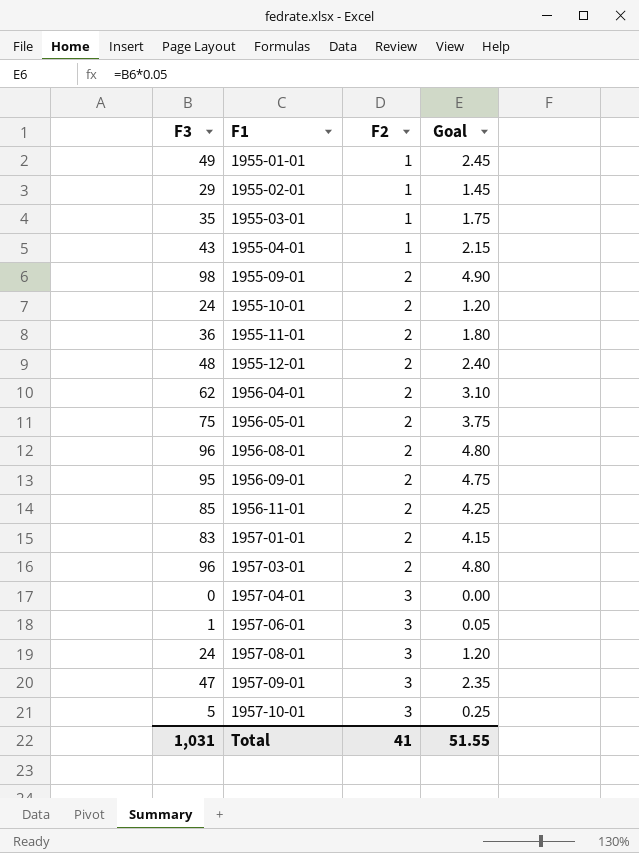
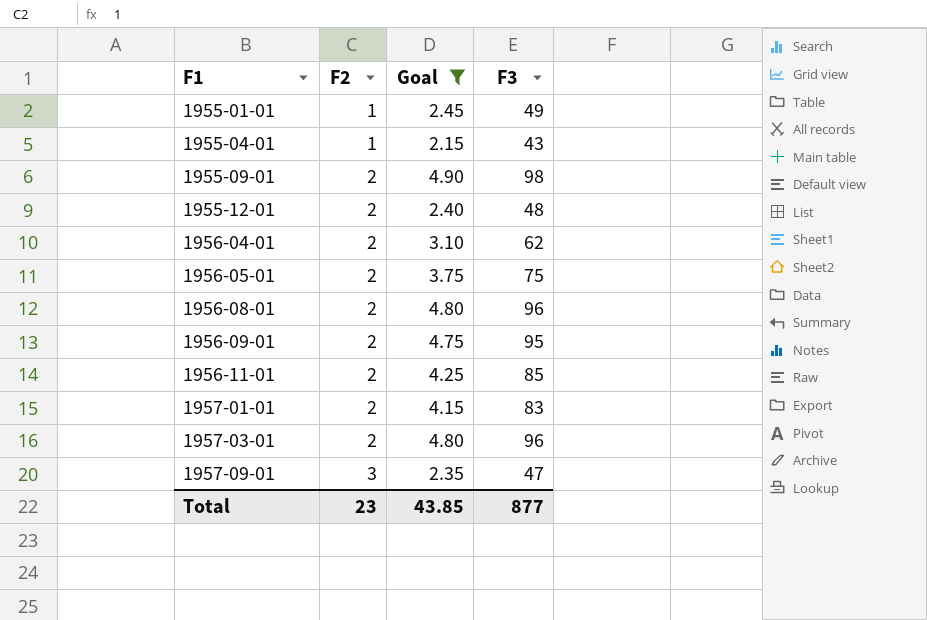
filter: none -> Goal >= 2.15
column F3 | position: 1 -> 4
Total | F2: 41 -> 23
Total | Goal: 51.55 -> 43.85
Total | F3: 1,031 -> 877

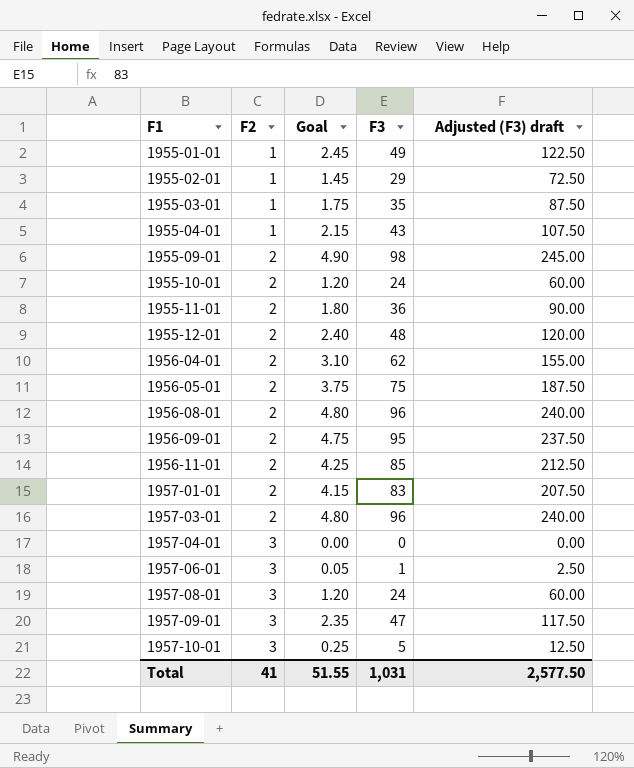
filter: Goal >= 2.15 -> none
column Adjusted (F3) draft | formula: none -> [F3] * 2.5
Total | F2: 23 -> 41
Total | Goal: 43.85 -> 51.55
Total | F3: 877 -> 1,031

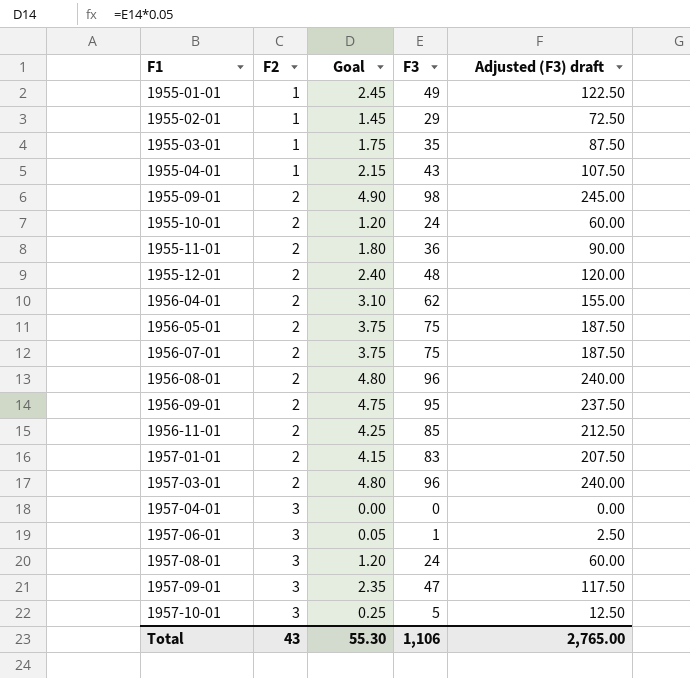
row 1956-07-01: none -> 2 | 3.75 | 75 | 187.50
Total | F2: 41 -> 43
Total | Goal: 51.55 -> 55.30
Total | F3: 1,031 -> 1,106
Total | Adjusted (F3) draft: 2,577.50 -> 2,765.00

